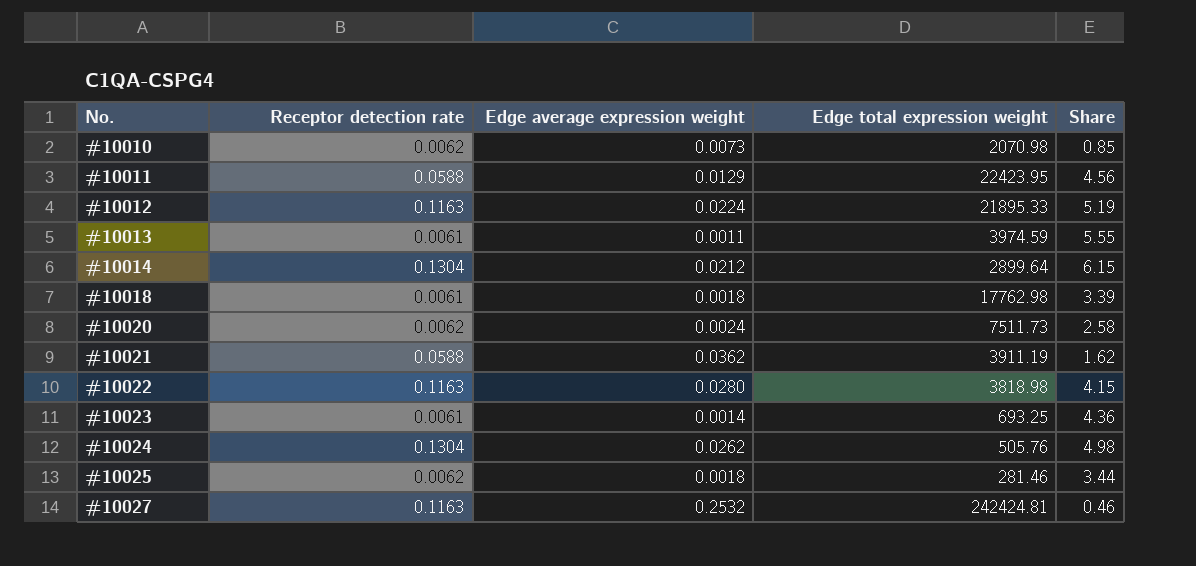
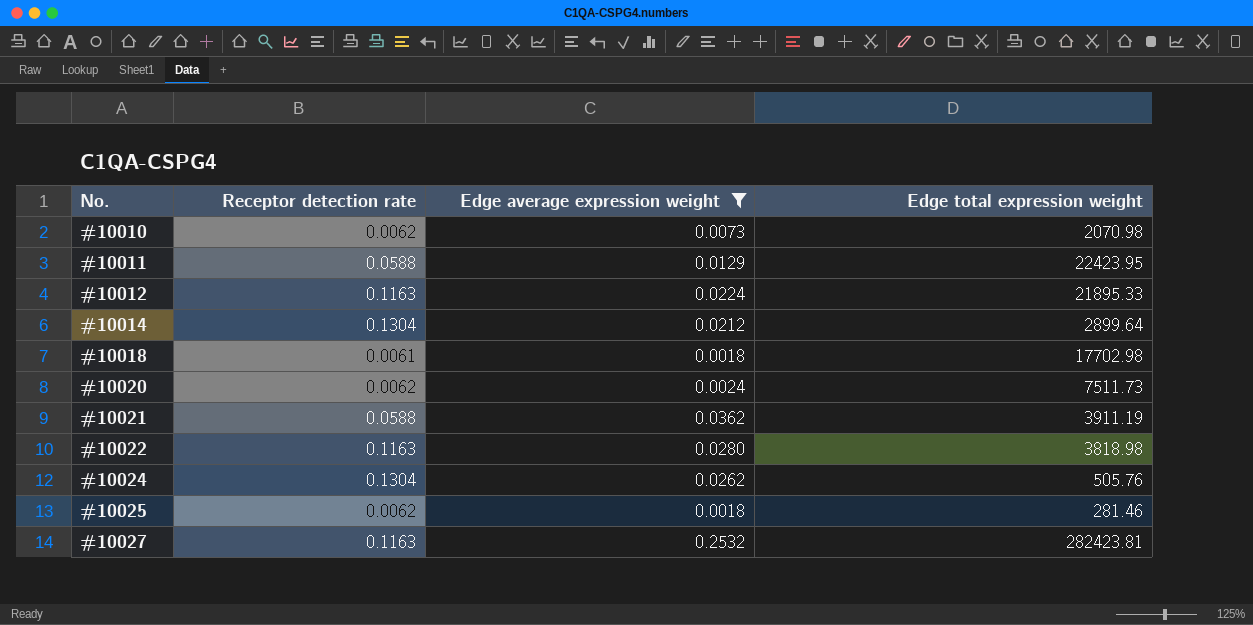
filter: none -> Edge average expression weight >= 0.0018
column Share | formula: [Receptor detection rate] / [Edge average expression weight] -> none
#10018 | Edge total expression weight: 17762.98 -> 17702.98
#10027 | Edge total expression weight: 242424.81 -> 282423.81

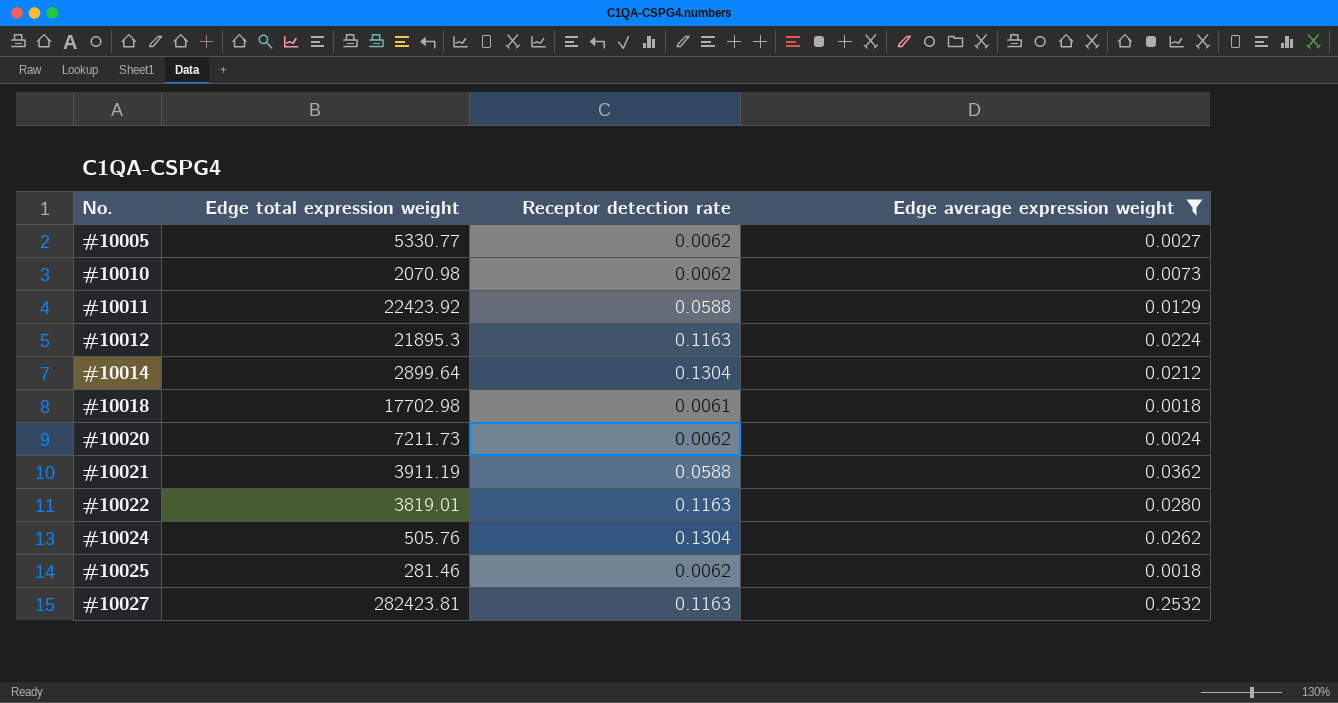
column Edge total expression weight | position: 4 -> 2
row #10005: none -> 5330.77 | 0.0062 | 0.0027
#10011 | Edge total expression weight: 22423.95 -> 22423.92
#10012 | Edge total expression weight: 21895.33 -> 21895.3
#10020 | Edge total expression weight: 7511.73 -> 7211.73
#10022 | Edge total expression weight: 3818.98 -> 3819.01

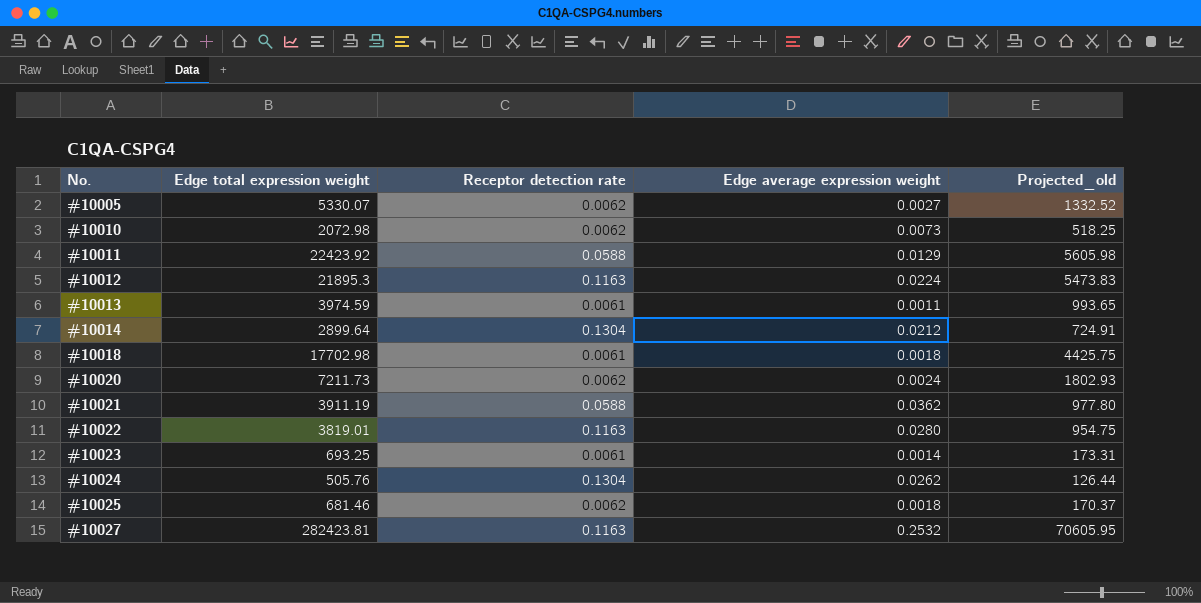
filter: Edge average expression weight >= 0.0018 -> none
column Projected_old | formula: none -> [Edge total expression weight] * 0.25
#10005 | Edge total expression weight: 5330.77 -> 5330.07
#10010 | Edge total expression weight: 2070.98 -> 2072.98
#10025 | Edge total expression weight: 281.46 -> 681.46

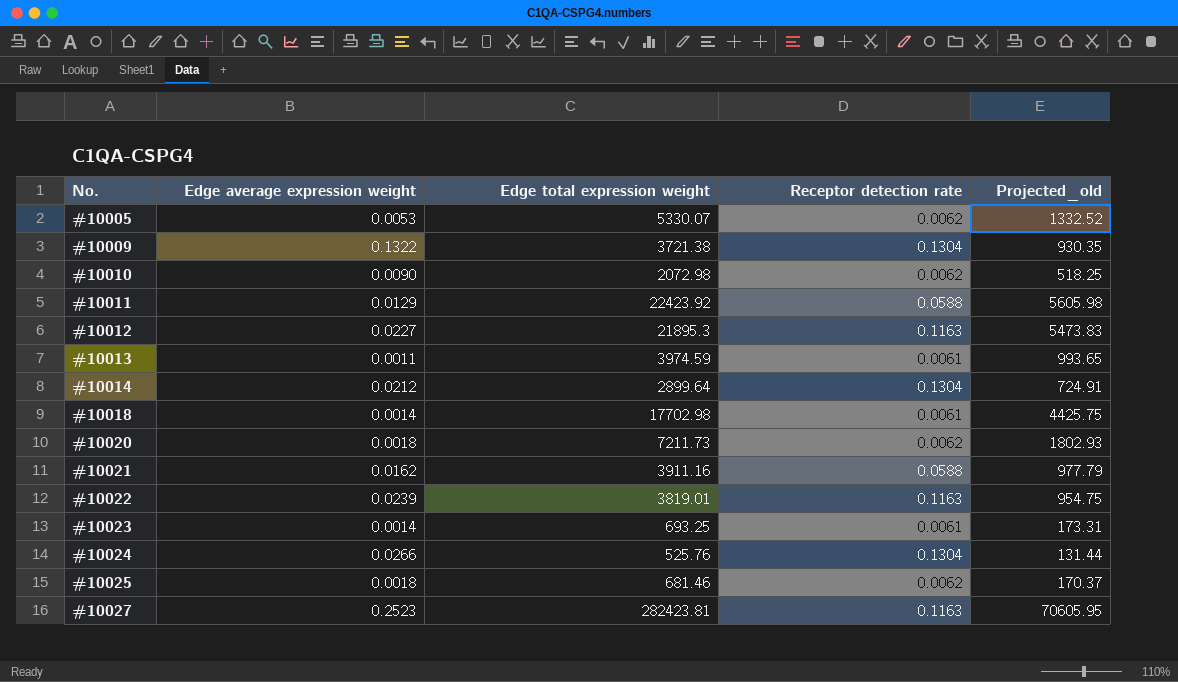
column Edge average expression weight | position: 4 -> 2
#10005 | Edge average expression weight: 0.0027 -> 0.0053
row #10009: none -> 0.1322 | 3721.38 | 0.1304 | 930.35
#10010 | Edge average expression weight: 0.0073 -> 0.0090
#10012 | Edge average expression weight: 0.0224 -> 0.0227
#10018 | Edge average expression weight: 0.0018 -> 0.0014
#10020 | Edge average expression weight: 0.0024 -> 0.0018
#10021 | Edge average expression weight: 0.0362 -> 0.0162
#10021 | Edge total expression weight: 3911.19 -> 3911.16
#10021 | Projected_old: 977.80 -> 977.79
#10022 | Edge average expression weight: 0.0280 -> 0.0239
#10024 | Edge average expression weight: 0.0262 -> 0.0266
#10024 | Edge total expression weight: 505.76 -> 525.76
#10024 | Projected_old: 126.44 -> 131.44
#10027 | Edge average expression weight: 0.2532 -> 0.2523

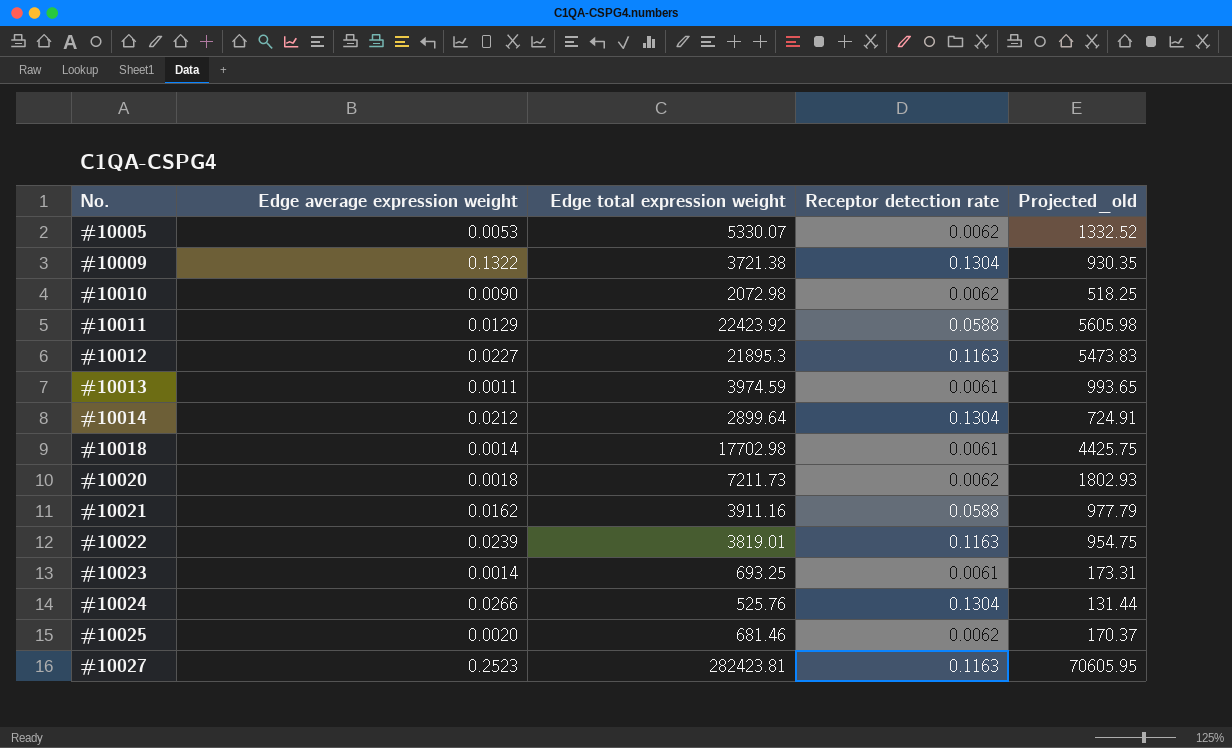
#10025 | Edge average expression weight: 0.0018 -> 0.0020

